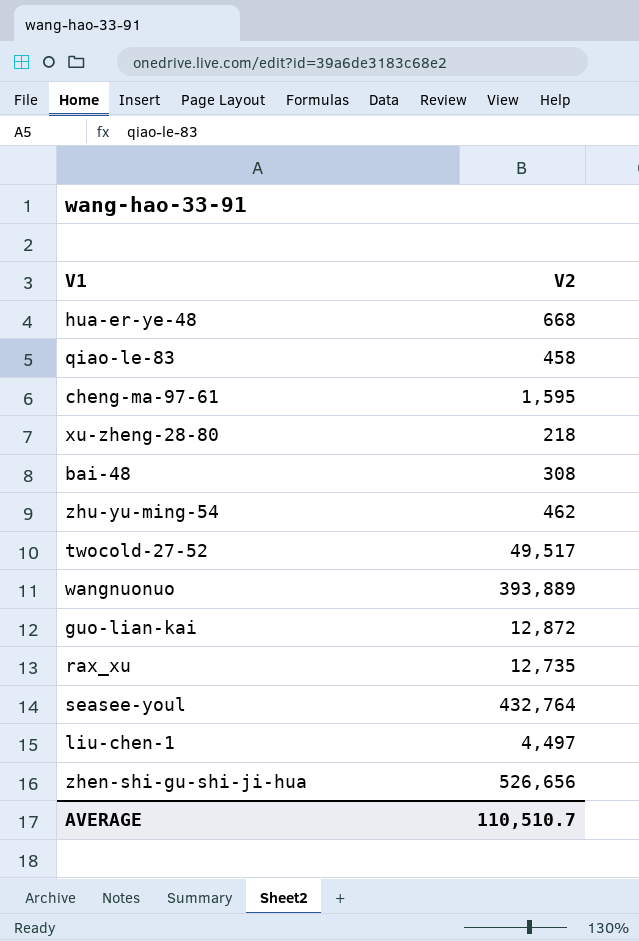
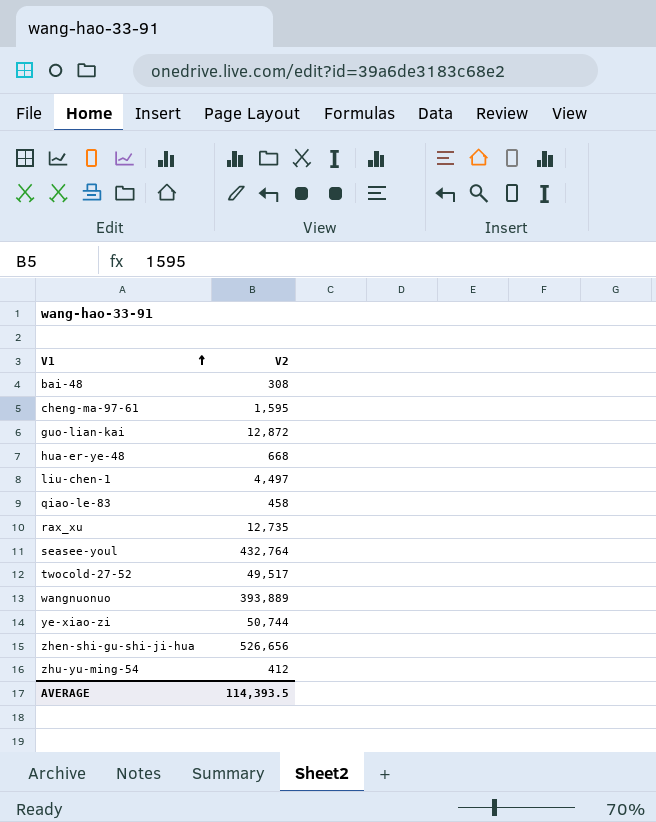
row order: none -> V1 ascending
row xu-zheng-28-80: 218 -> none
row ye-xiao-zi: none -> 50,744
zhu-yu-ming-54 | V2: 462 -> 412
AVERAGE | V2: 110,510.7 -> 114,393.5

